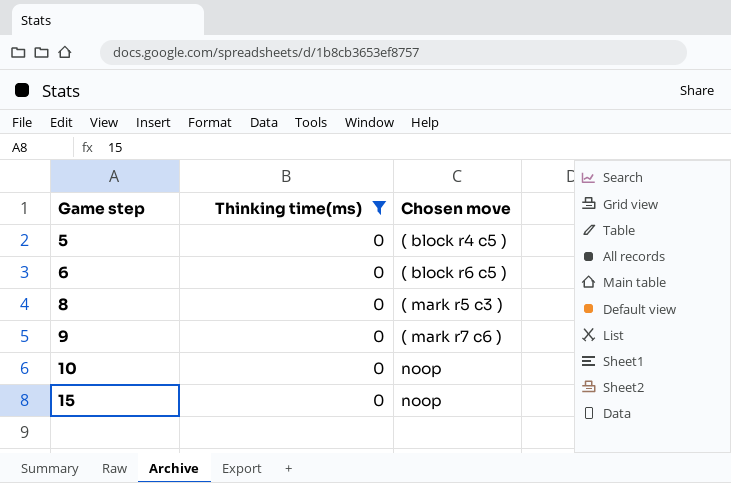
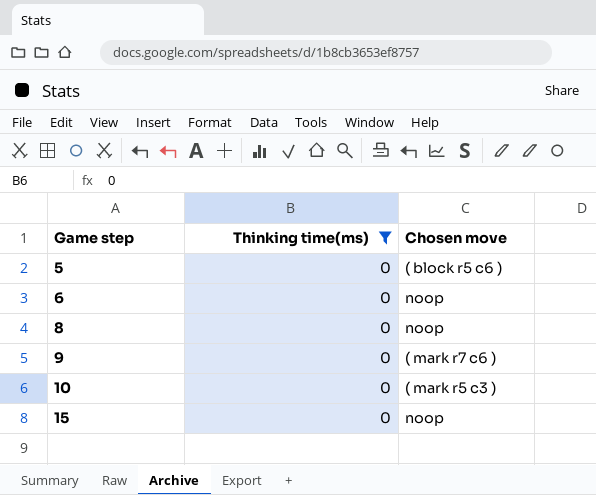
5 | Chosen move: ( block r4 c5 ) -> ( block r5 c6 )
6 | Chosen move: ( block r6 c5 ) -> noop
8 | Chosen move: ( mark r5 c3 ) -> noop
10 | Chosen move: noop -> ( mark r5 c3 )

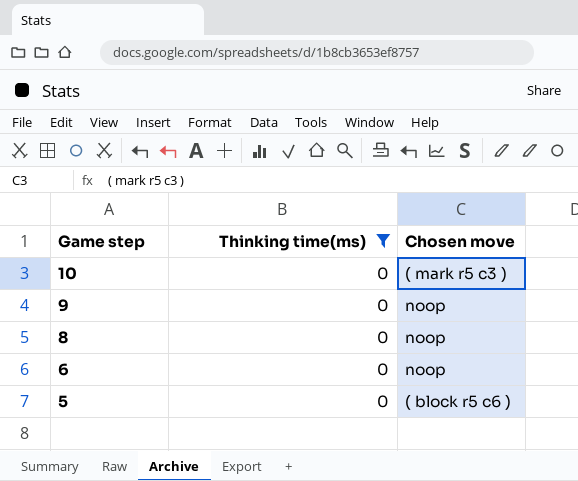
row order: Game step ascending -> Game step descending
row 15: 0 | noop -> none
9 | Chosen move: ( mark r7 c6 ) -> noop

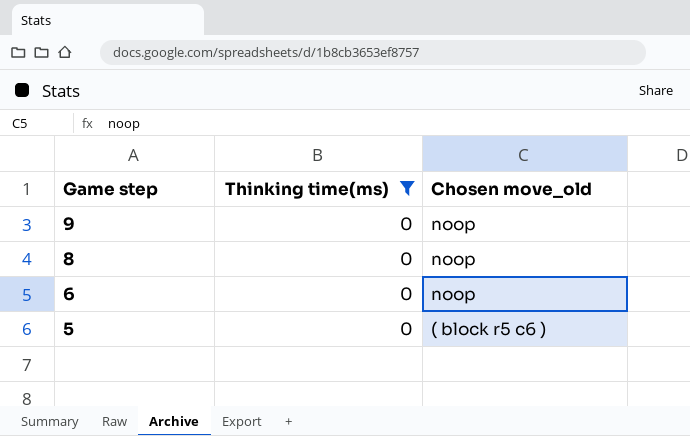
column name: Chosen move -> Chosen move_old
row 10: 0 | ( mark r5 c3 ) -> none

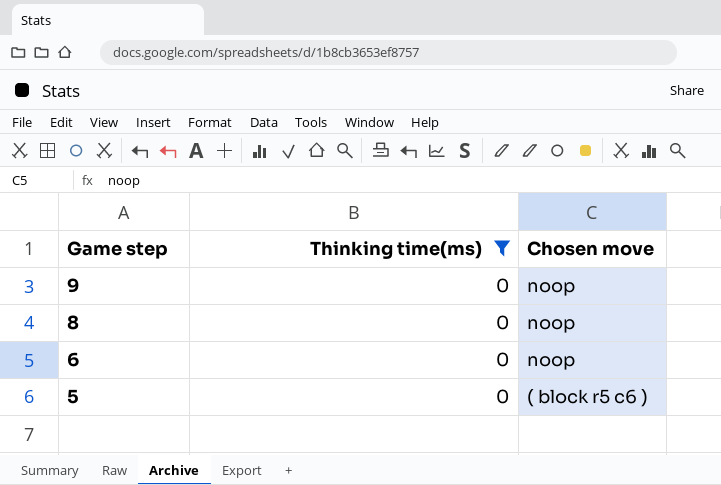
column name: Chosen move_old -> Chosen move

